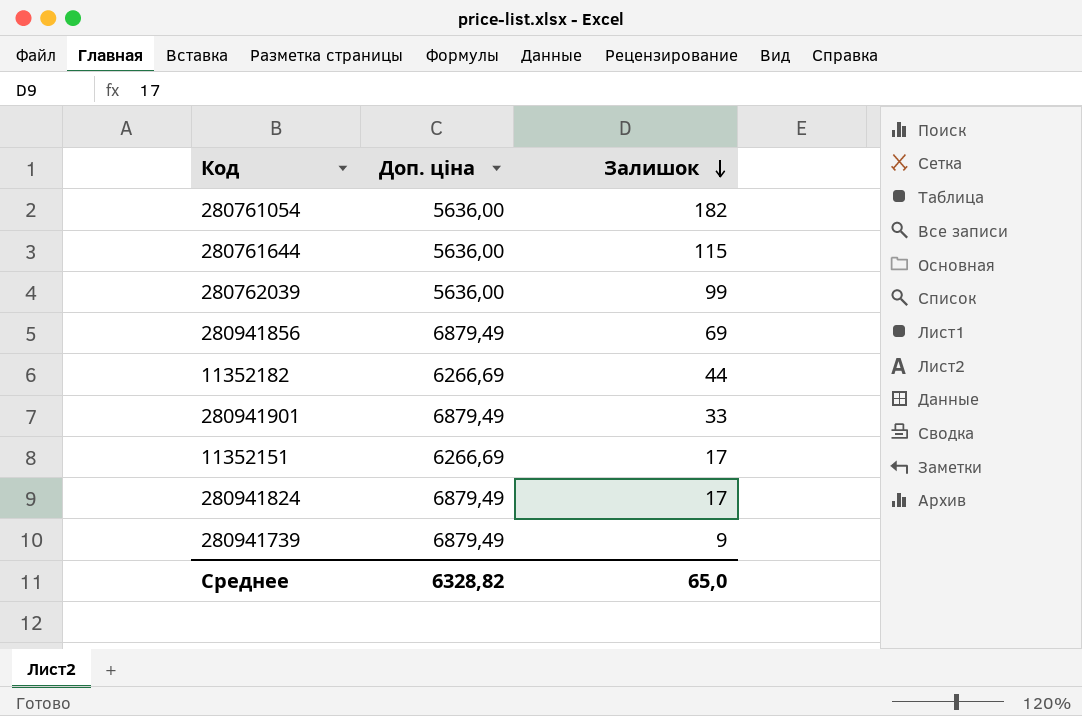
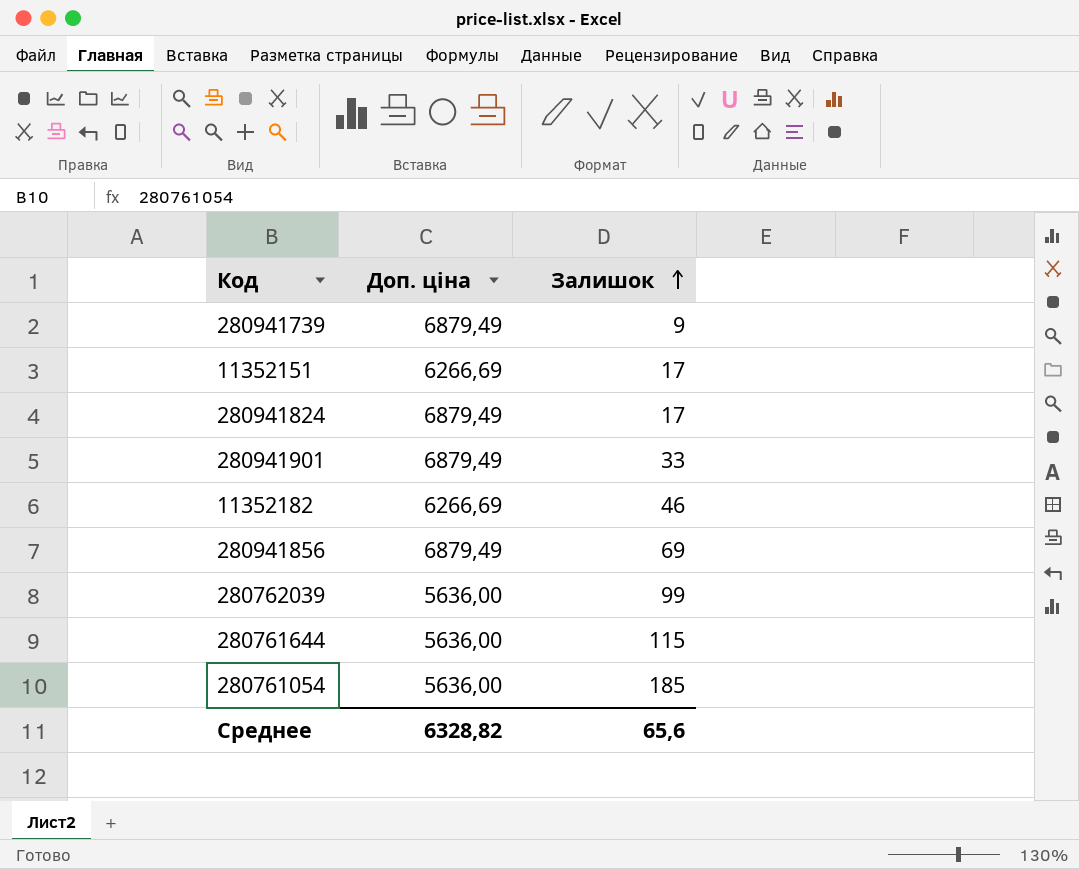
row order: Залишок descending -> Залишок ascending
11352182 | Залишок: 44 -> 46
280761054 | Залишок: 182 -> 185
Среднее | Залишок: 65,0 -> 65,6

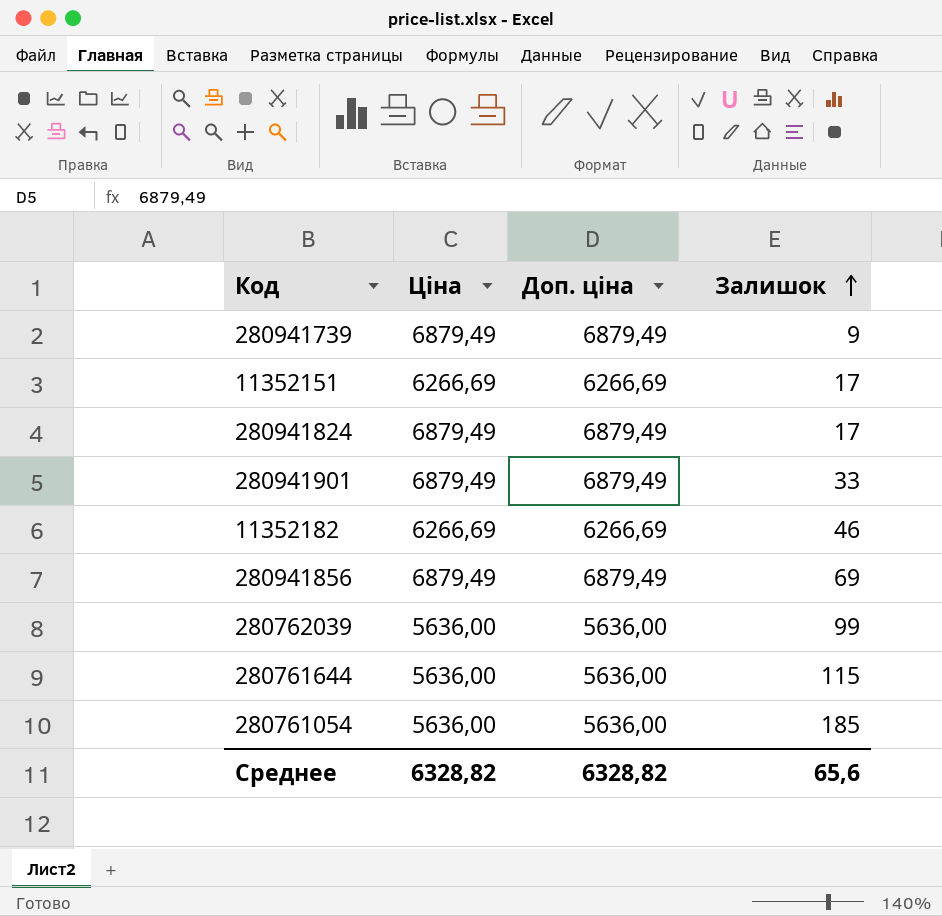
column Ціна | position: none -> 2

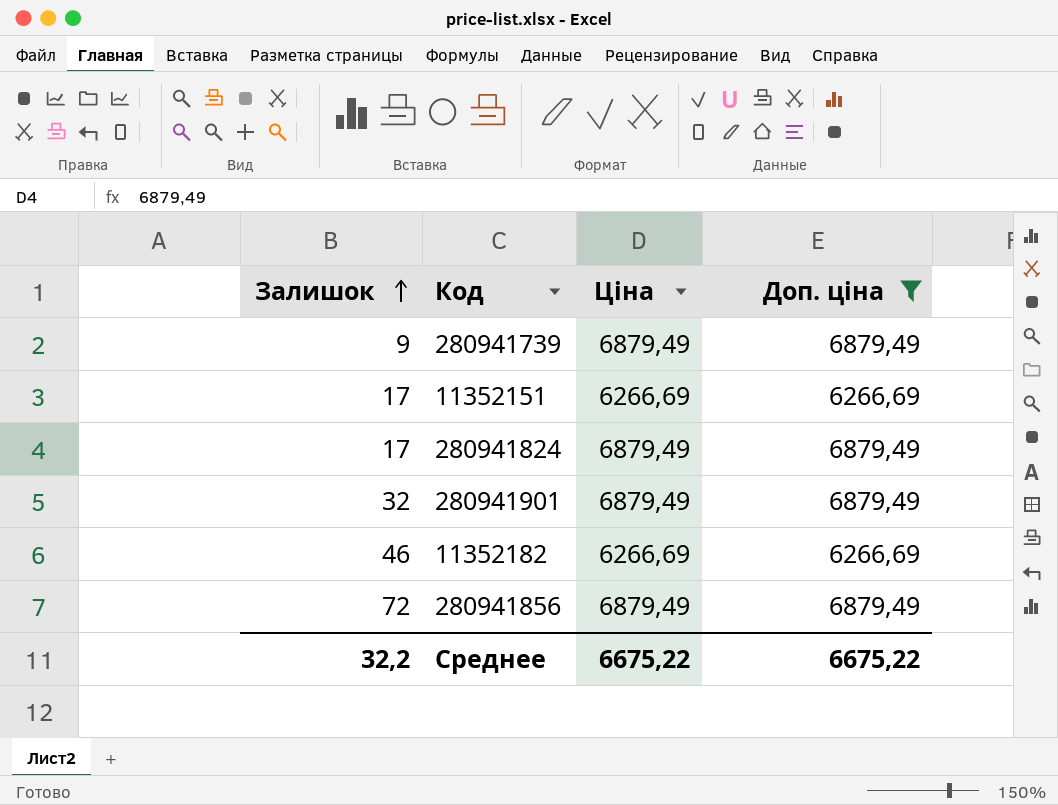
filter: none -> Доп. ціна != 5636,00
column Залишок | position: 4 -> 1
280941901 | Залишок: 33 -> 32
280941856 | Залишок: 69 -> 72
Среднее | Залишок: 65,6 -> 32,2
Среднее | Ціна: 6328,82 -> 6675,22
Среднее | Доп. ціна: 6328,82 -> 6675,22

